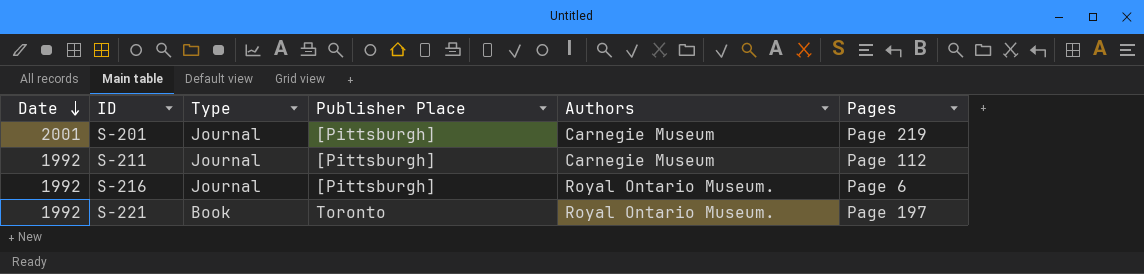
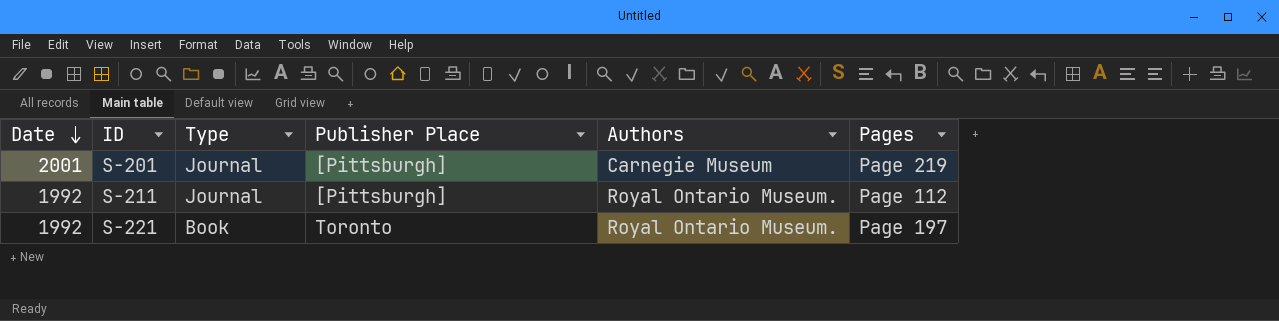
row S-216: 1992 | Journal | [Pittsburgh] | Royal Ontario Museum. | Page 6 -> none
S-211 | Authors: Carnegie Museum -> Royal Ontario Museum.

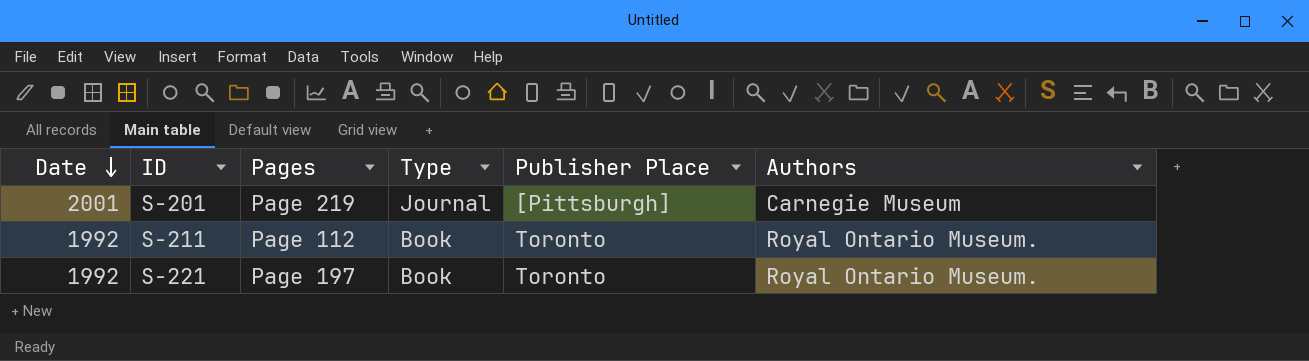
column Pages | position: 6 -> 3
S-211 | Type: Journal -> Book
S-211 | Publisher Place: [Pittsburgh] -> Toronto

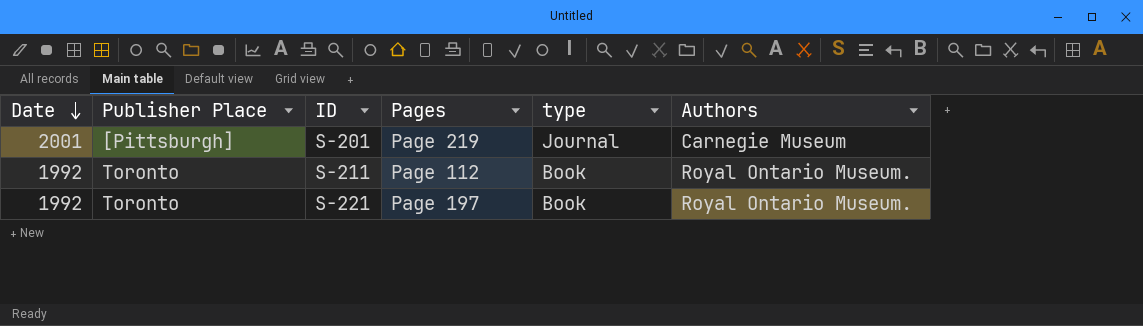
column Publisher Place | position: 5 -> 2
column name: Type -> type

